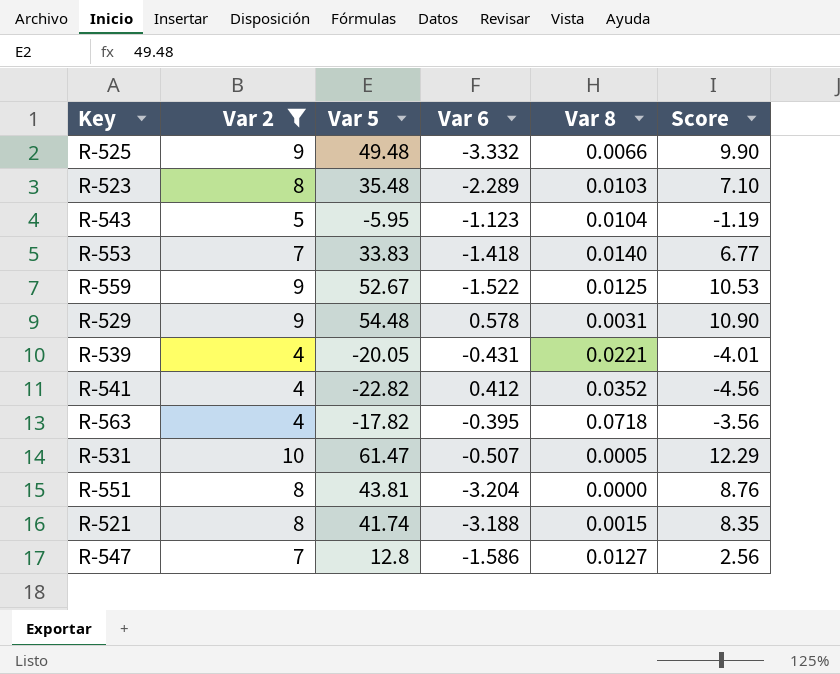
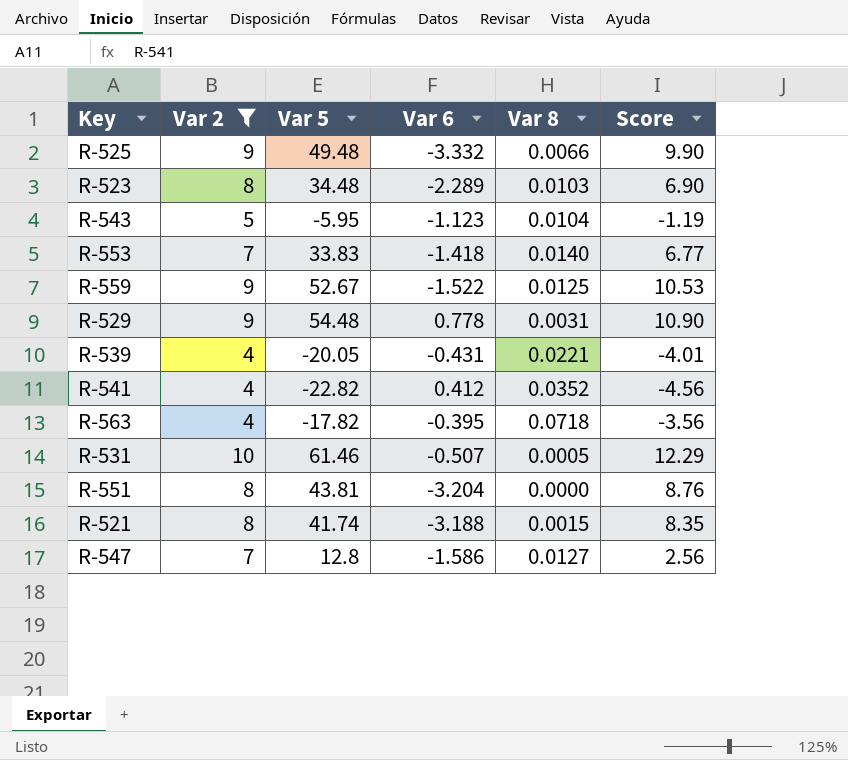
R-523 | Var 5: 35.48 -> 34.48
R-523 | Score: 7.10 -> 6.90
R-529 | Var 6: 0.578 -> 0.778
R-531 | Var 5: 61.47 -> 61.46

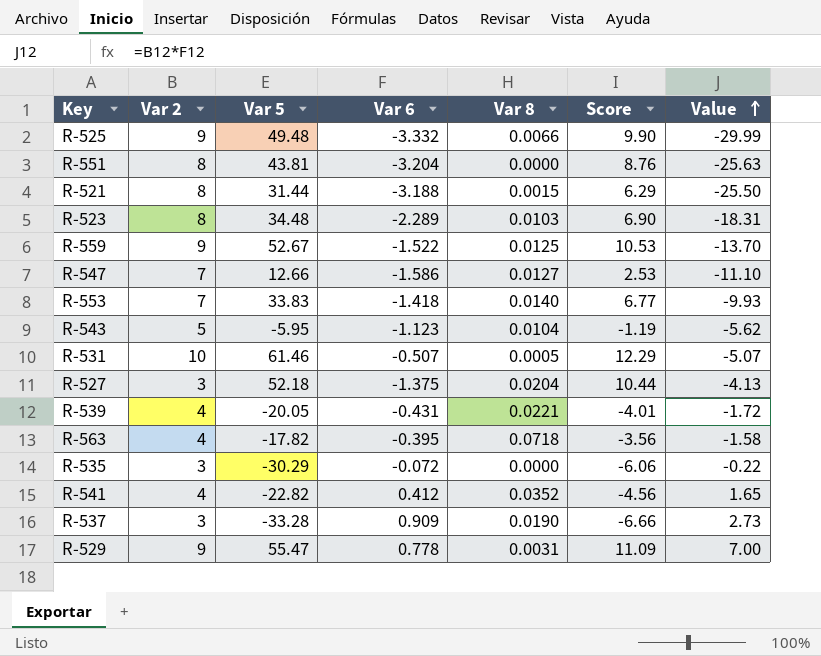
filter: Var 2 != 3 -> none
row order: none -> Value ascending
column Value | formula: none -> [Var 2] * [Var 6]
R-521 | Var 5: 41.74 -> 31.44
R-521 | Score: 8.35 -> 6.29
R-547 | Var 5: 12.8 -> 12.66
R-547 | Score: 2.56 -> 2.53
R-529 | Var 5: 54.48 -> 55.47
R-529 | Score: 10.90 -> 11.09

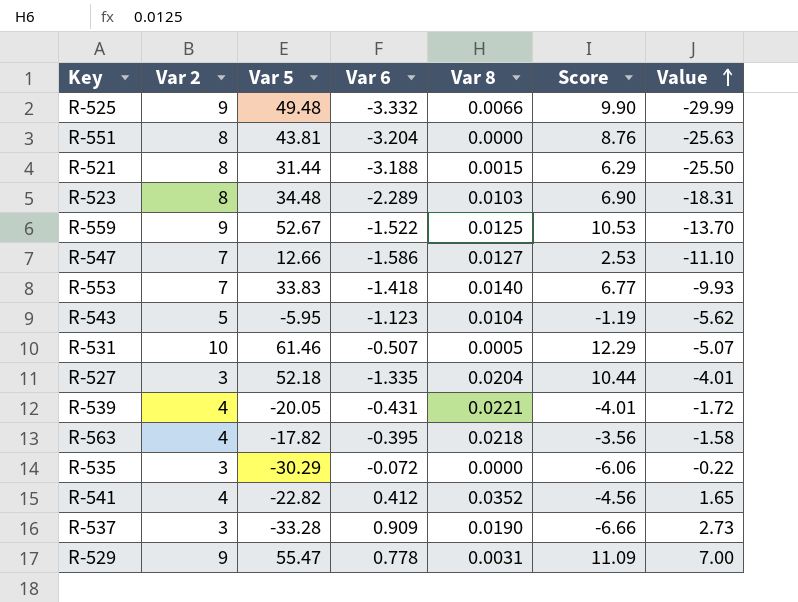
R-527 | Var 6: -1.375 -> -1.335
R-527 | Value: -4.13 -> -4.01
R-563 | Var 8: 0.0718 -> 0.0218

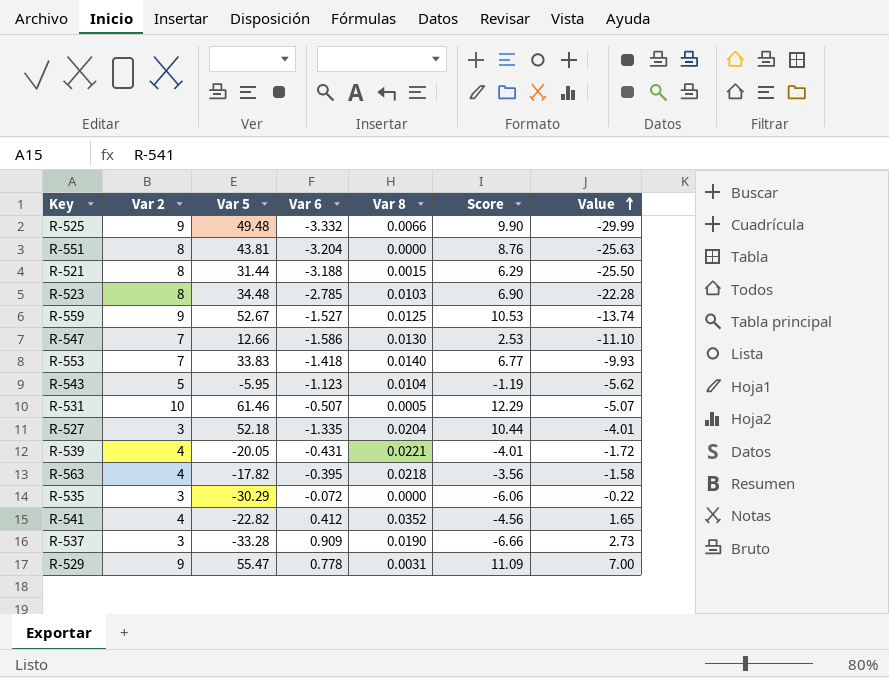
R-523 | Var 6: -2.289 -> -2.785
R-523 | Value: -18.31 -> -22.28
R-559 | Var 6: -1.522 -> -1.527
R-559 | Value: -13.70 -> -13.74
R-547 | Var 8: 0.0127 -> 0.0130

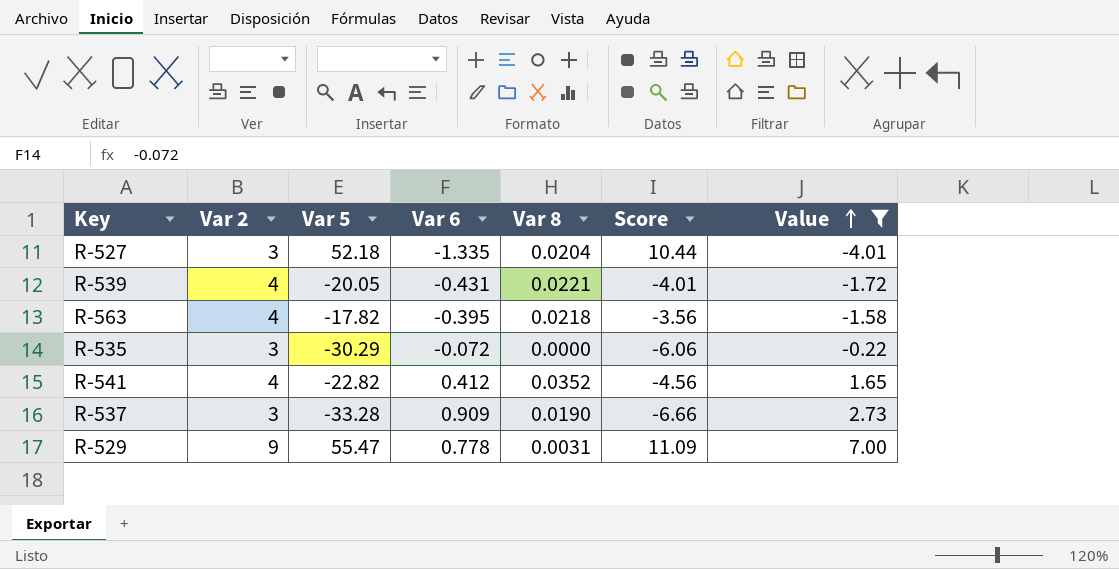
filter: none -> Value >= -4.01

